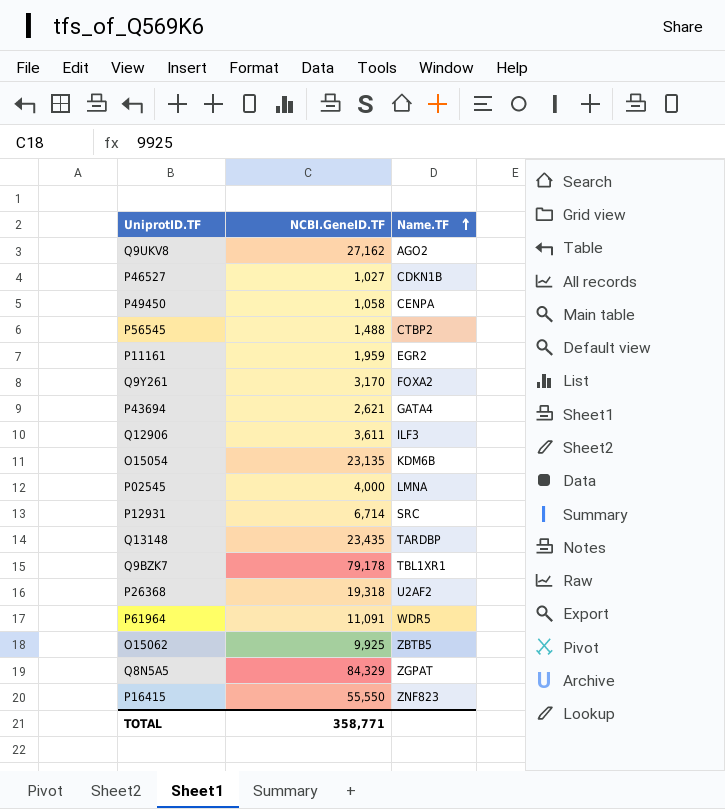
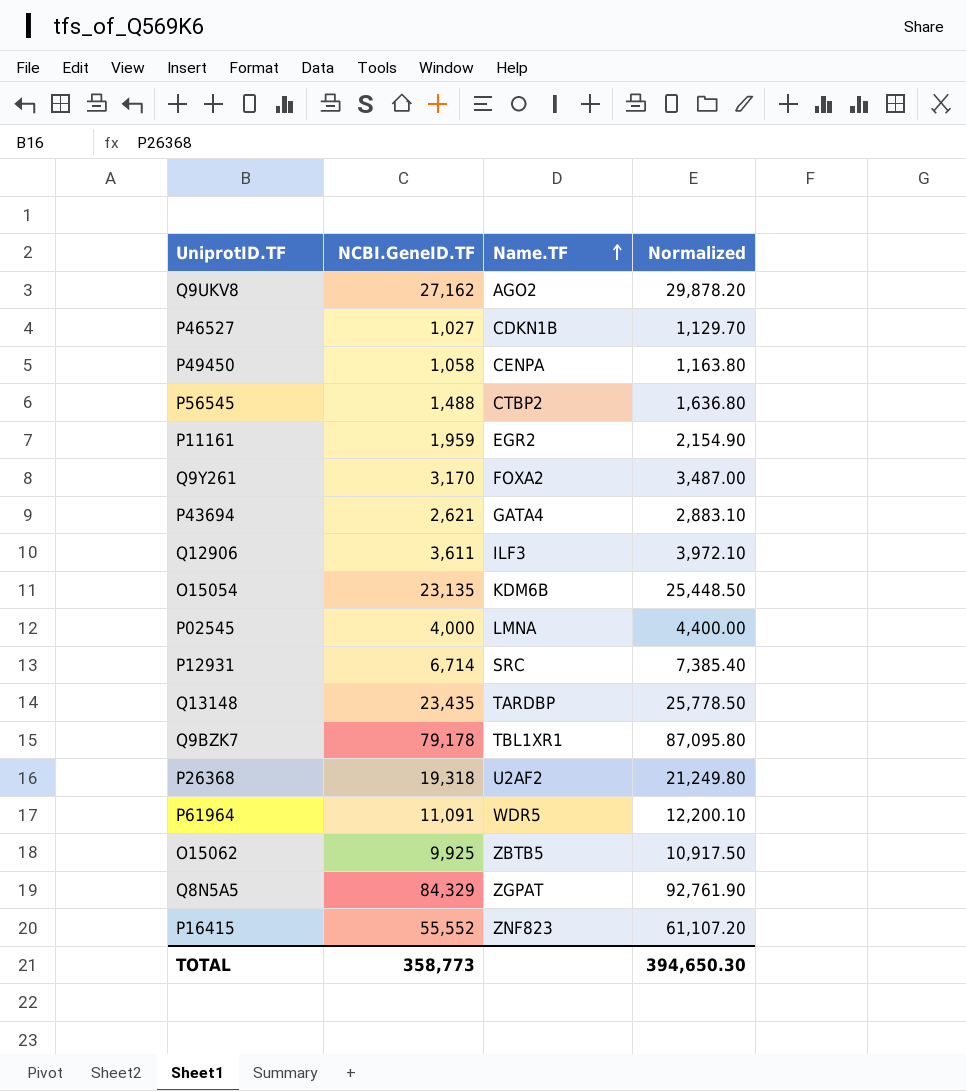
column Normalized | formula: none -> [NCBI.GeneID.TF] * 1.1
P16415 | NCBI.GeneID.TF: 55,550 -> 55,552
TOTAL | NCBI.GeneID.TF: 358,771 -> 358,773

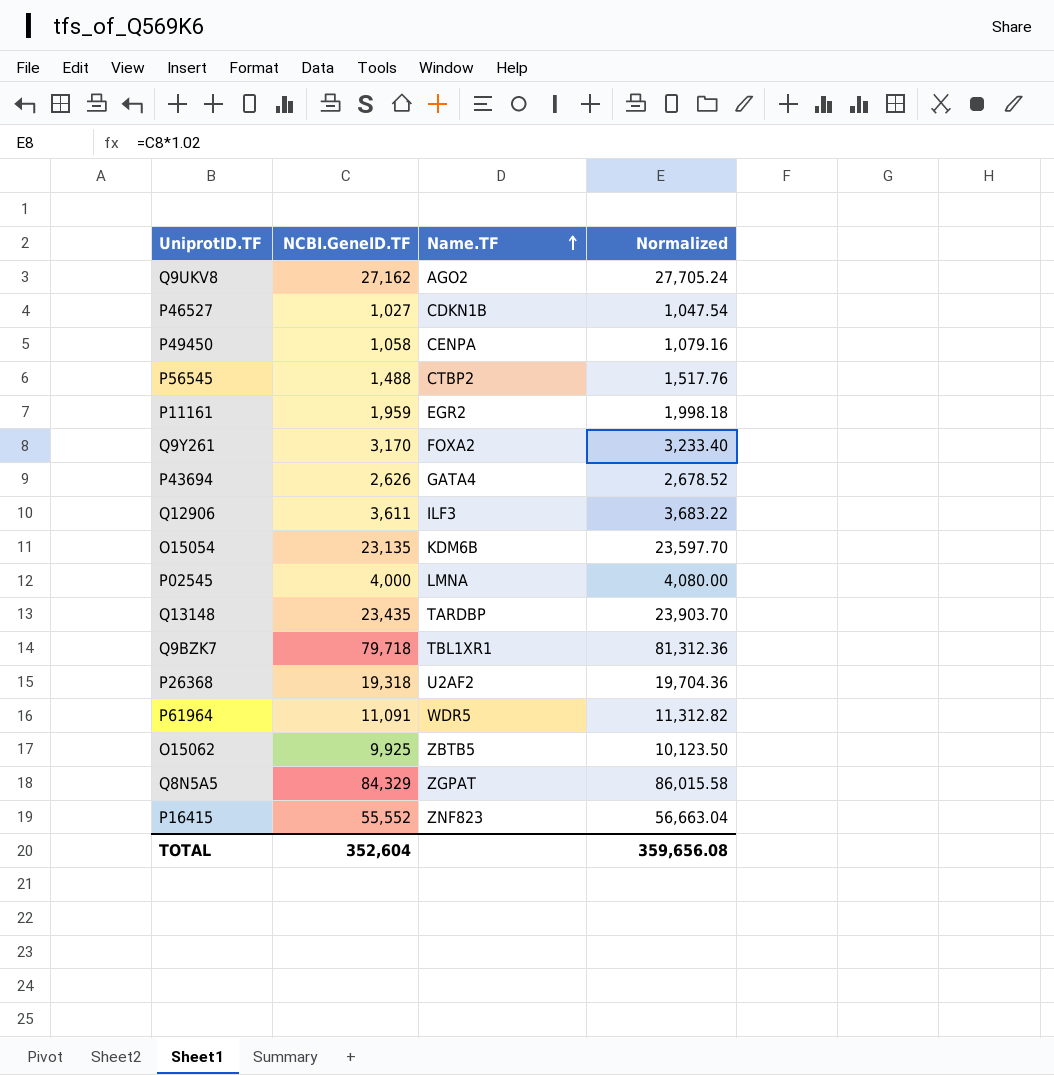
column Normalized | formula: [NCBI.GeneID.TF] * 1.1 -> [NCBI.GeneID.TF] * 1.02
row P12931: 6,714 | SRC | 7,385.40 -> none
P43694 | NCBI.GeneID.TF: 2,621 -> 2,626
Q9BZK7 | NCBI.GeneID.TF: 79,178 -> 79,718
TOTAL | NCBI.GeneID.TF: 358,773 -> 352,604
TOTAL | Normalized: 394,650.30 -> 359,656.08

